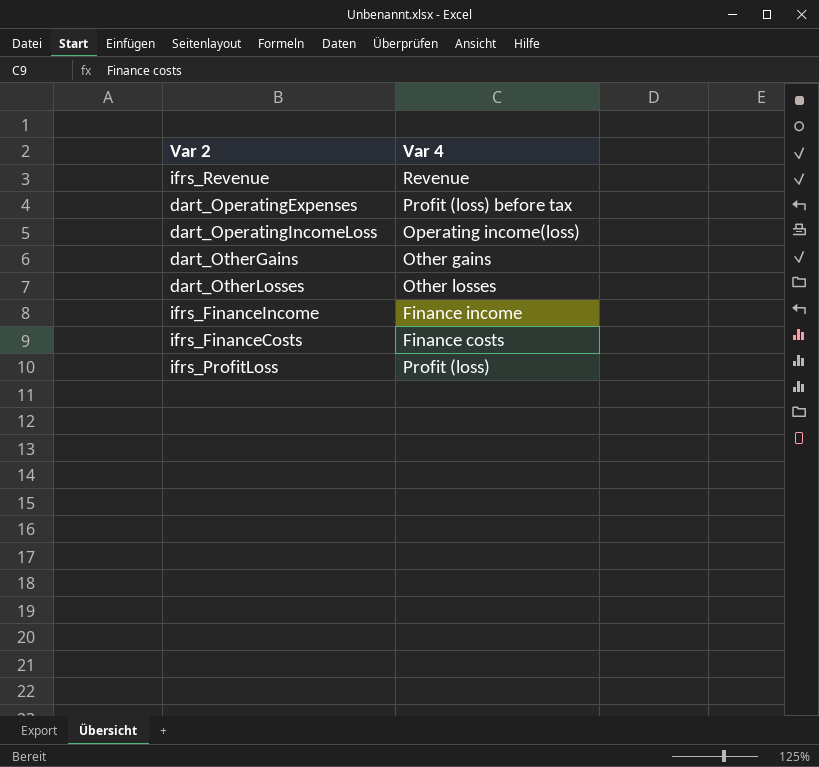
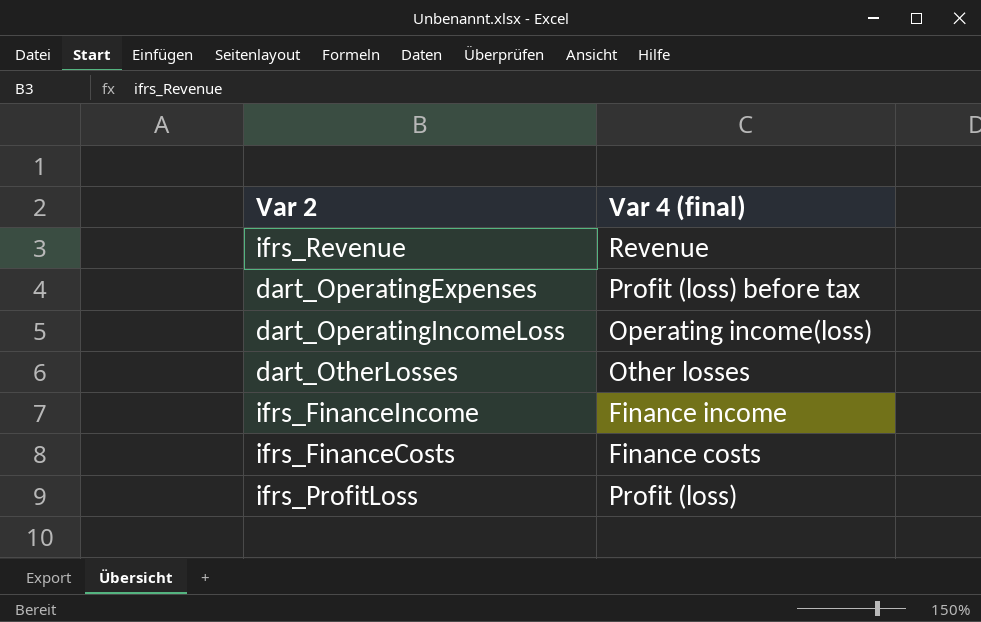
column name: Var 4 -> Var 4 (final)
row dart_OtherGains: Other gains -> none

